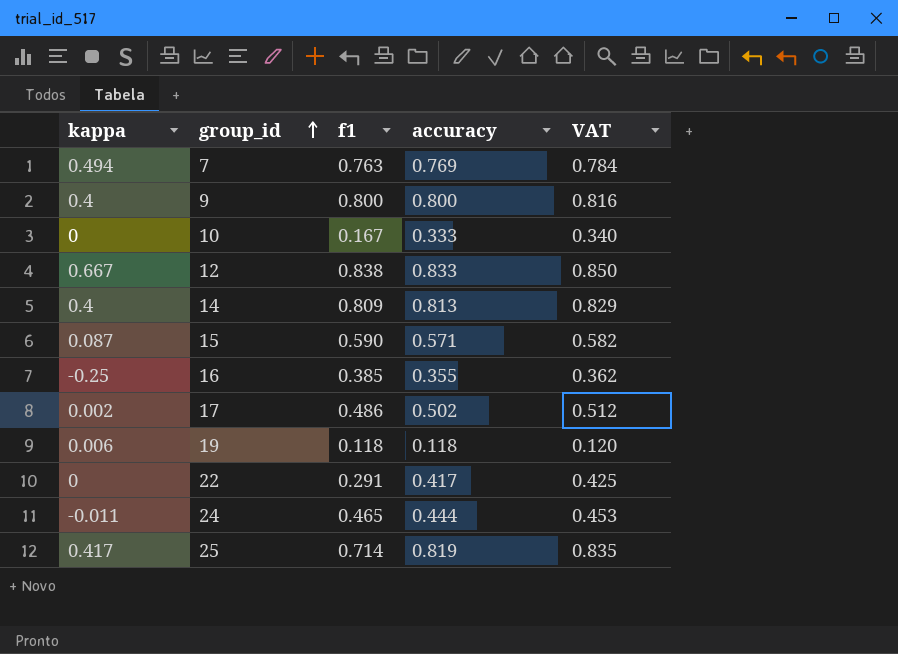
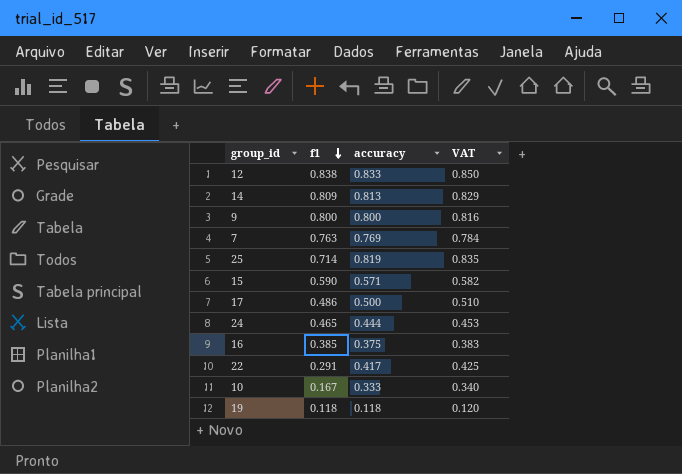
row order: group_id ascending -> f1 descending
column kappa | position: 1 -> none
17 | accuracy: 0.502 -> 0.500
17 | VAT: 0.512 -> 0.510
16 | accuracy: 0.355 -> 0.375
16 | VAT: 0.362 -> 0.383

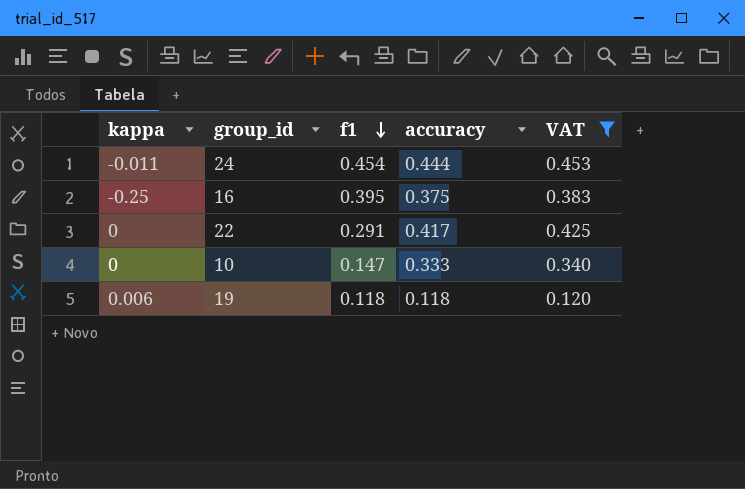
filter: none -> VAT <= 0.453
column kappa | position: none -> 1
24 | f1: 0.465 -> 0.454
16 | f1: 0.385 -> 0.395
10 | f1: 0.167 -> 0.147

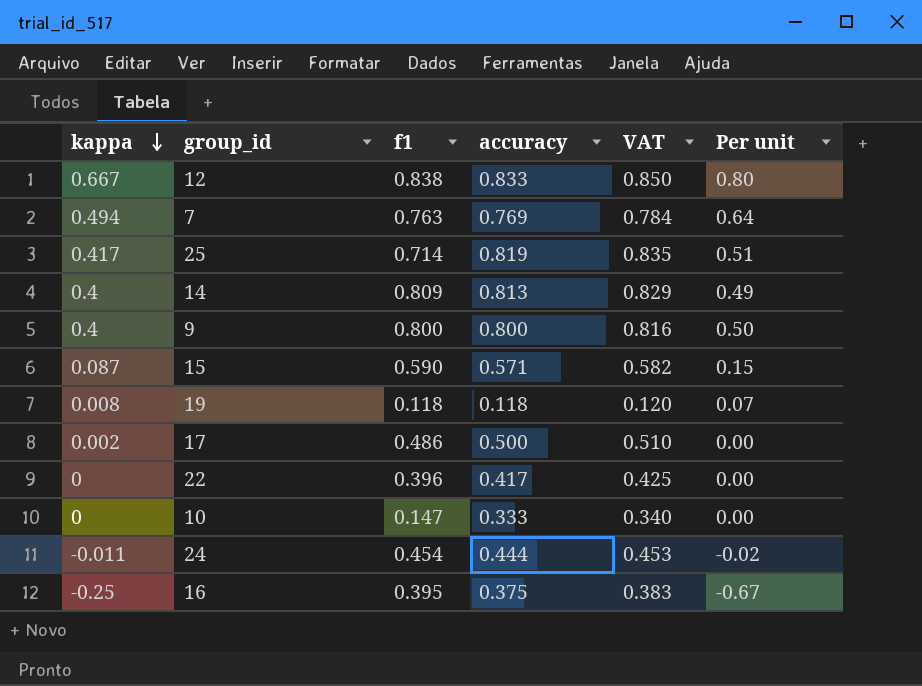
filter: VAT <= 0.453 -> none
row order: f1 descending -> kappa descending
column Per unit | formula: none -> [kappa] / [accuracy]
19 | kappa: 0.006 -> 0.008
22 | f1: 0.291 -> 0.396

